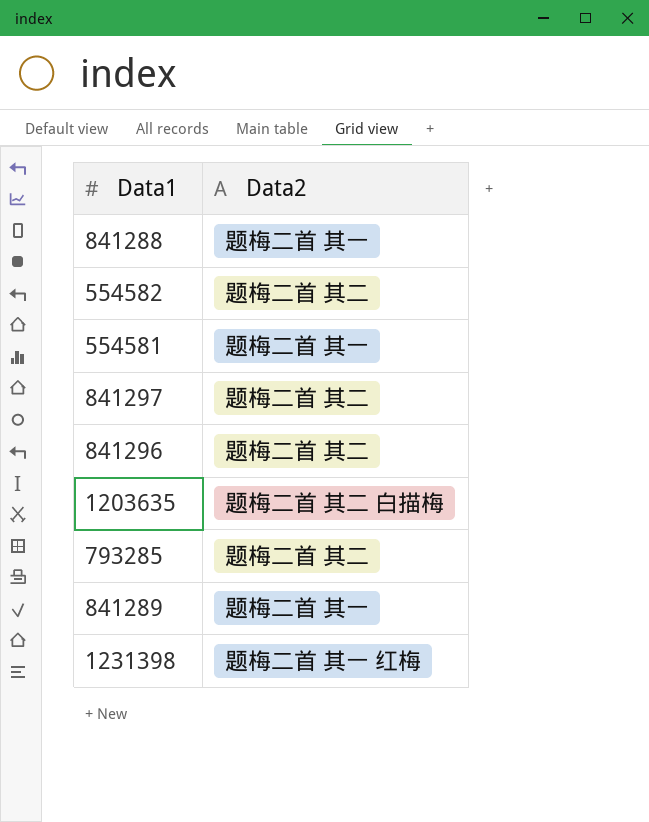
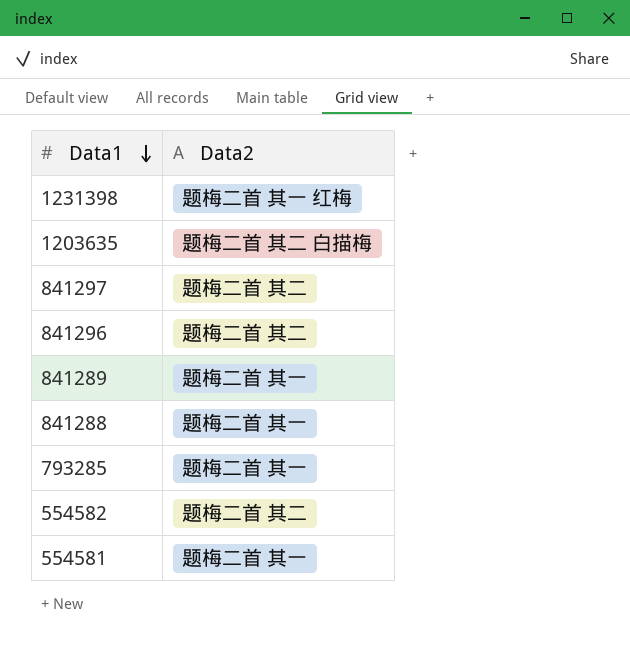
row order: none -> Data1 descending
793285 | Data2: 题梅二首 其二 -> 题梅二首 其一

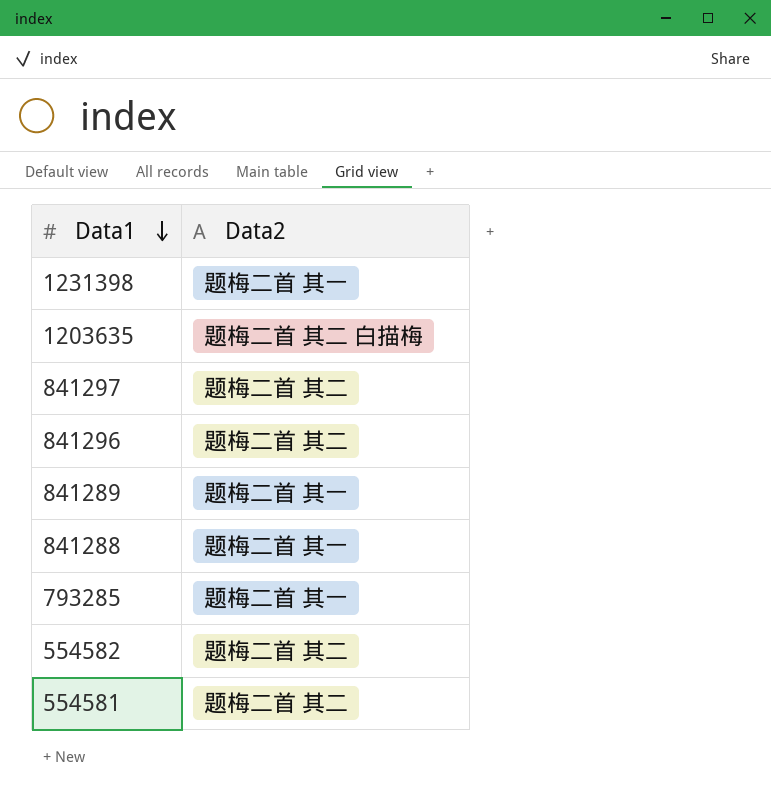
1231398 | Data2: 题梅二首 其一 红梅 -> 题梅二首 其一
554581 | Data2: 题梅二首 其一 -> 题梅二首 其二

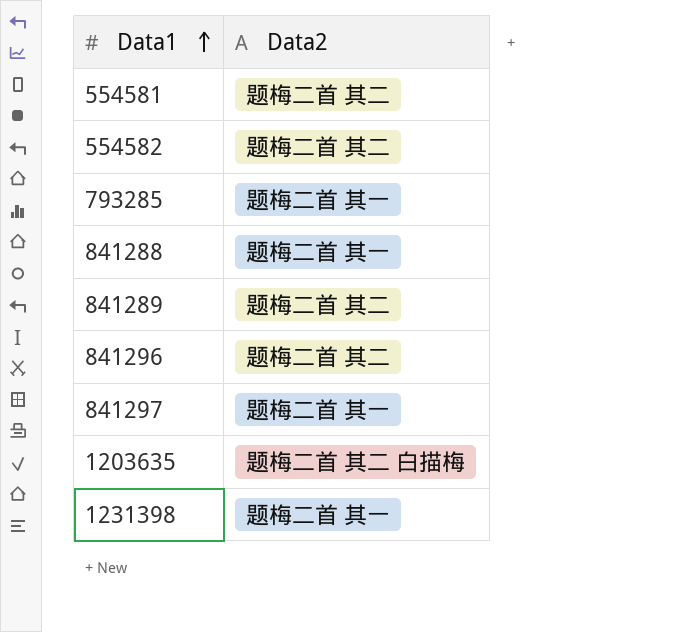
row order: Data1 descending -> Data1 ascending
841289 | Data2: 题梅二首 其一 -> 题梅二首 其二
841297 | Data2: 题梅二首 其二 -> 题梅二首 其一

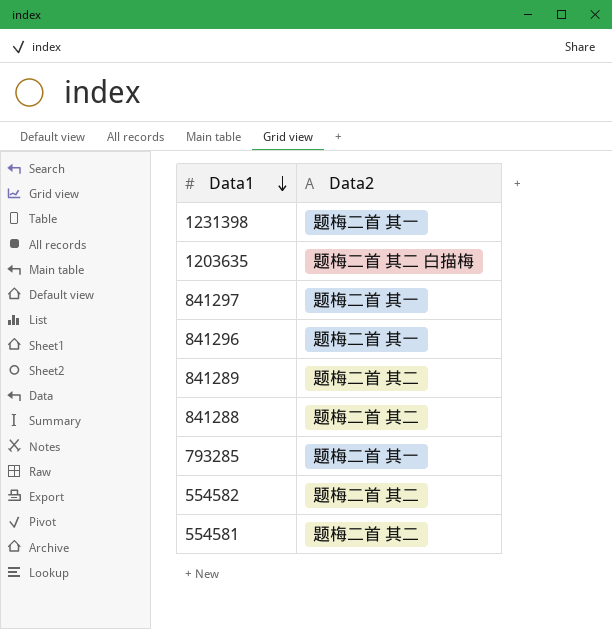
row order: Data1 ascending -> Data1 descending
841296 | Data2: 题梅二首 其二 -> 题梅二首 其一
841288 | Data2: 题梅二首 其一 -> 题梅二首 其二

